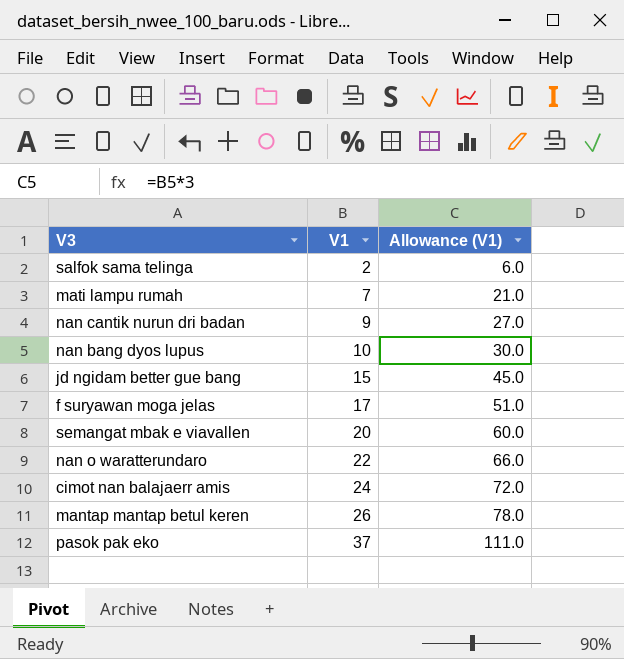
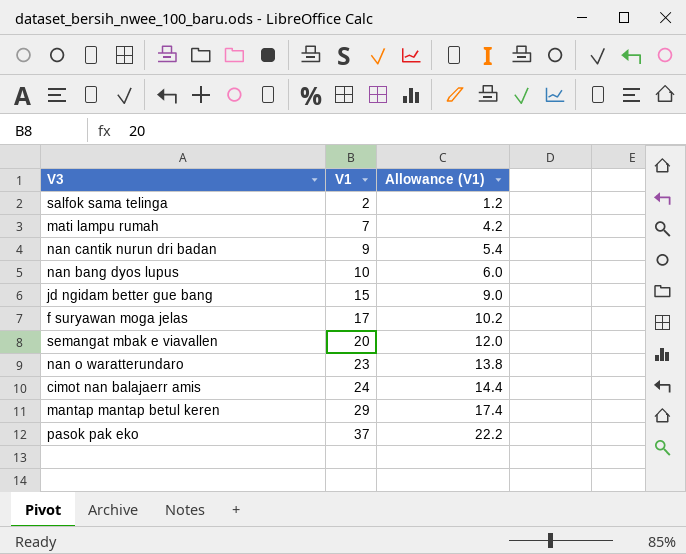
column Allowance (V1) | formula: [V1] * 3 -> [V1] * 0.6
nan o waratterundaro | V1: 22 -> 23
mantap mantap betul keren | V1: 26 -> 29

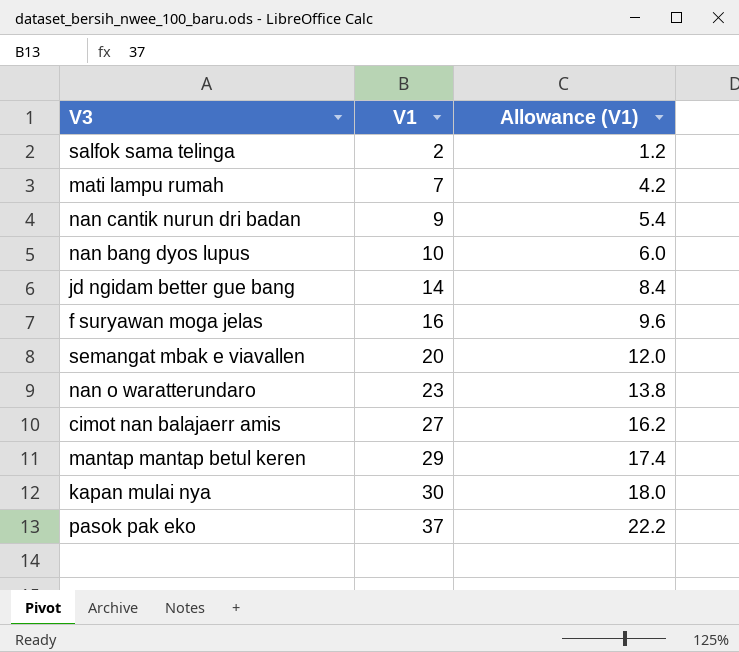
jd ngidam better gue bang | V1: 15 -> 14
jd ngidam better gue bang | Allowance (V1): 9.0 -> 8.4
f suryawan moga jelas | V1: 17 -> 16
f suryawan moga jelas | Allowance (V1): 10.2 -> 9.6
cimot nan balajaerr amis | V1: 24 -> 27
cimot nan balajaerr amis | Allowance (V1): 14.4 -> 16.2
row kapan mulai nya: none -> 30 | 18.0

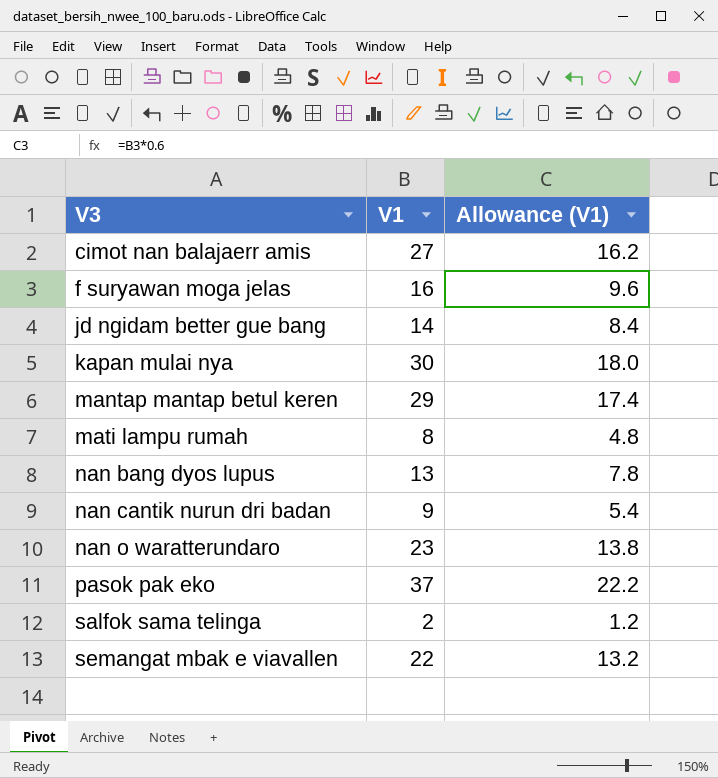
row order: V1 ascending -> V3 ascending
mati lampu rumah | V1: 7 -> 8
mati lampu rumah | Allowance (V1): 4.2 -> 4.8
nan bang dyos lupus | V1: 10 -> 13
nan bang dyos lupus | Allowance (V1): 6.0 -> 7.8
semangat mbak e viavallen | V1: 20 -> 22
semangat mbak e viavallen | Allowance (V1): 12.0 -> 13.2

